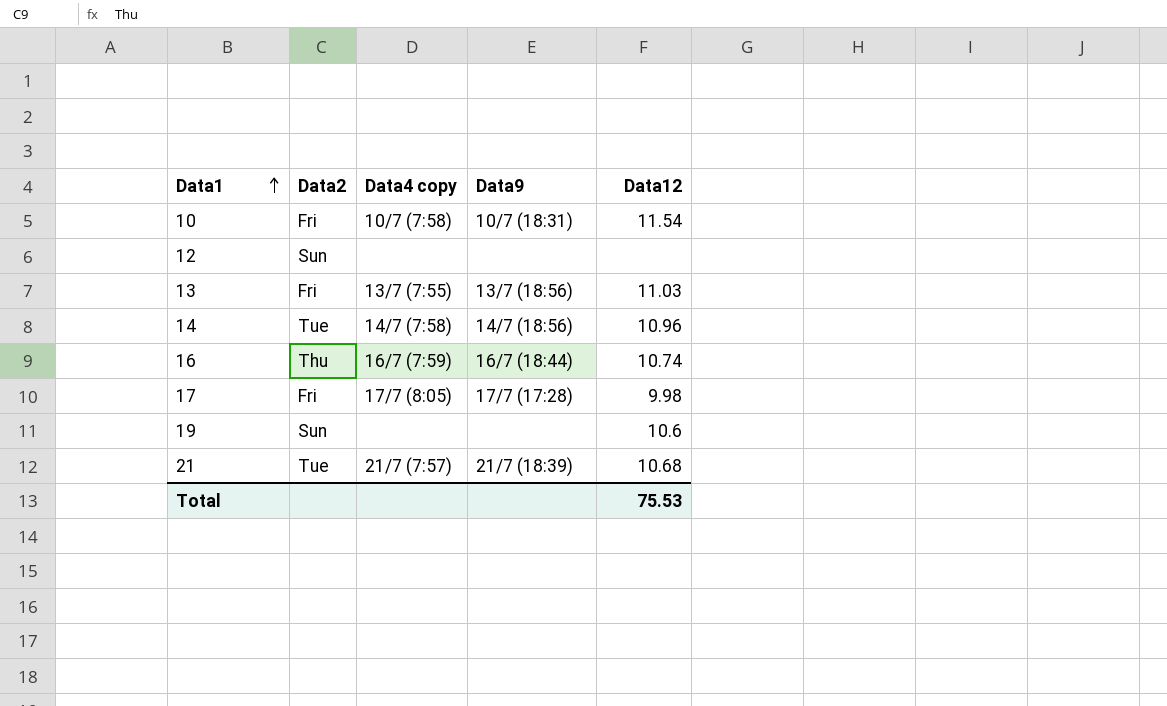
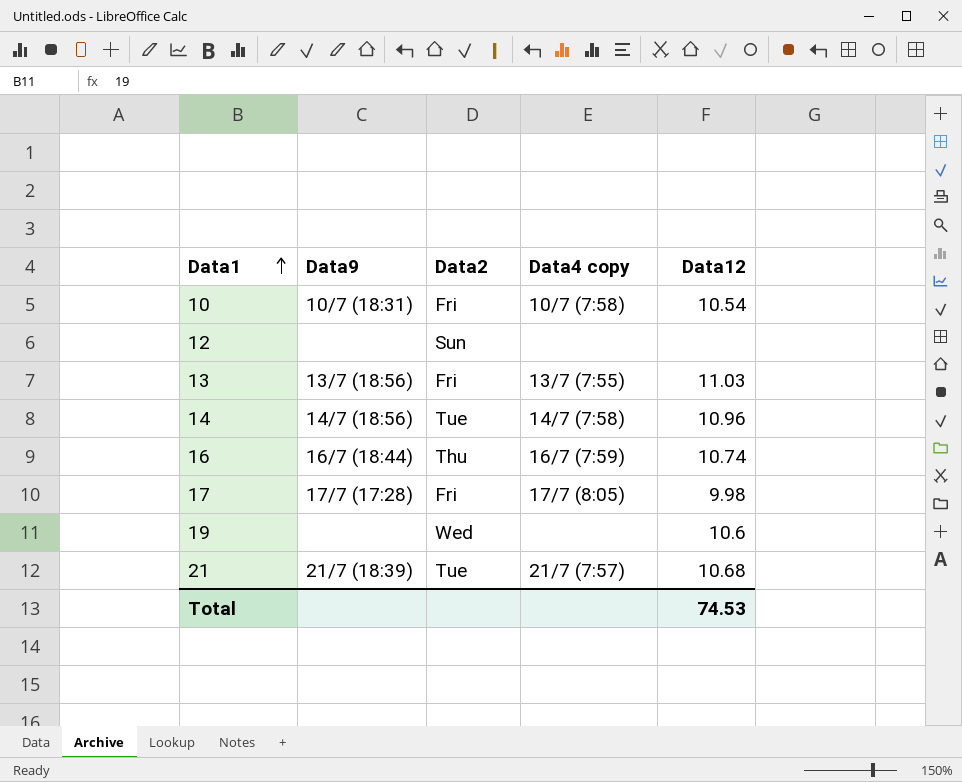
column Data9 | position: 4 -> 2
10 | Data12: 11.54 -> 10.54
19 | Data2: Sun -> Wed
Total | Data12: 75.53 -> 74.53

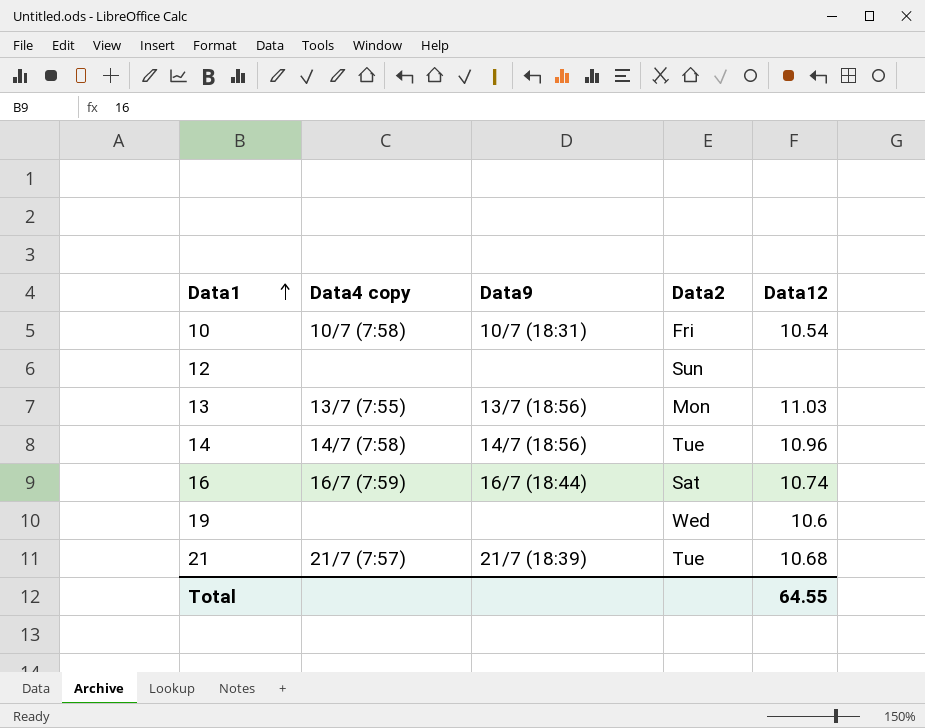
column Data4 copy | position: 4 -> 2
row 17: 17/7 (17:28) | Fri | 17/7 (8:05) | 9.98 -> none
13 | Data2: Fri -> Mon
16 | Data2: Thu -> Sat
Total | Data12: 74.53 -> 64.55

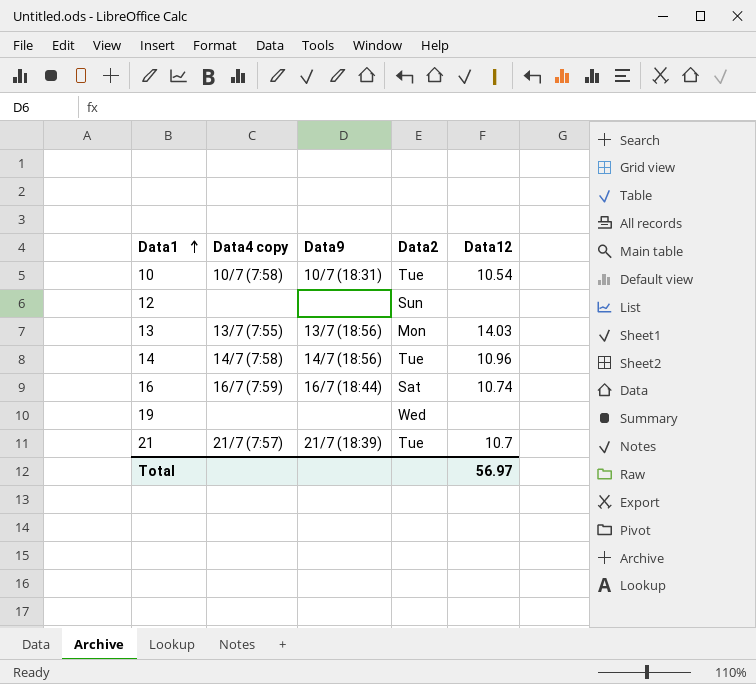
10 | Data2: Fri -> Tue
13 | Data12: 11.03 -> 14.03
19 | Data12: 10.6 -> none
21 | Data12: 10.68 -> 10.7
Total | Data12: 64.55 -> 56.97

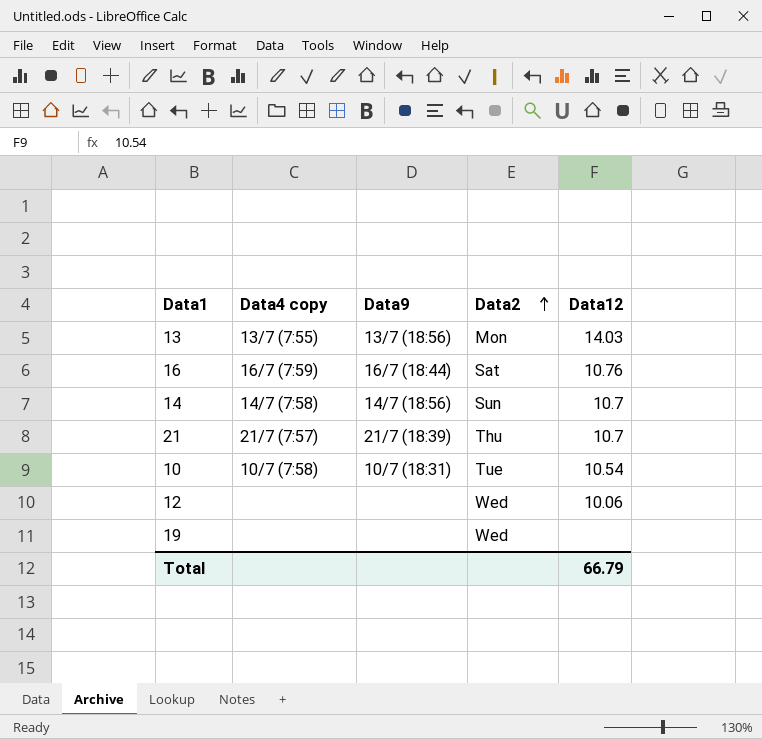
row order: Data1 ascending -> Data2 ascending
16 | Data12: 10.74 -> 10.76
14 | Data2: Tue -> Sun
14 | Data12: 10.96 -> 10.7
21 | Data2: Tue -> Thu
12 | Data2: Sun -> Wed
12 | Data12: none -> 10.06
Total | Data12: 56.97 -> 66.79

